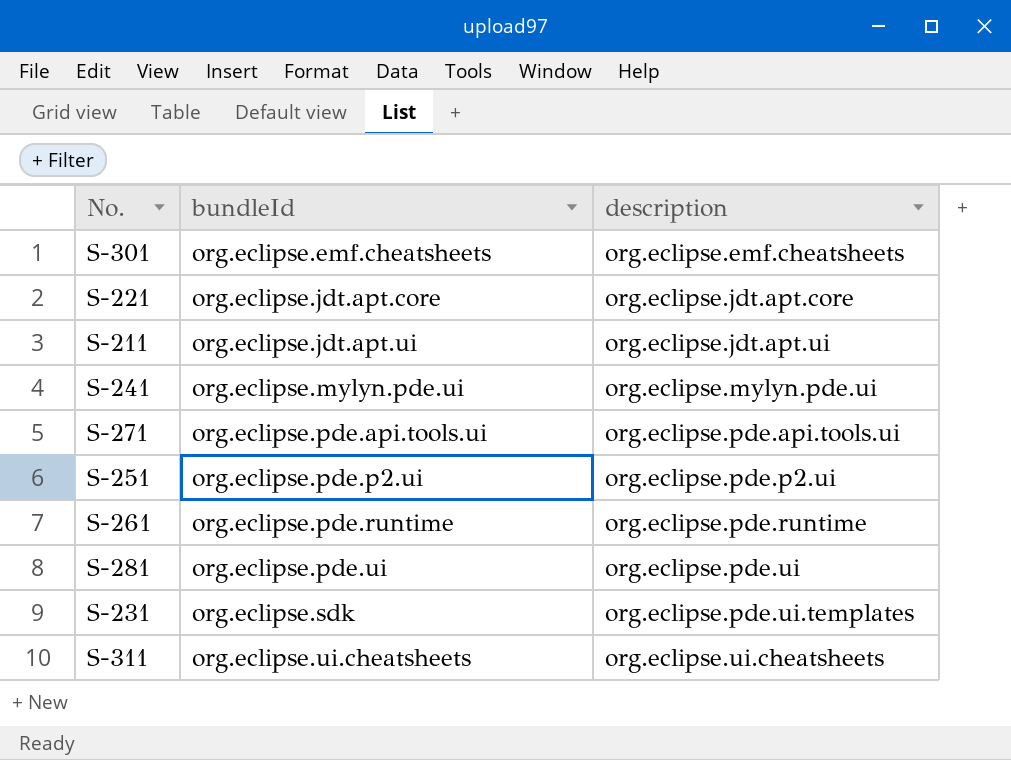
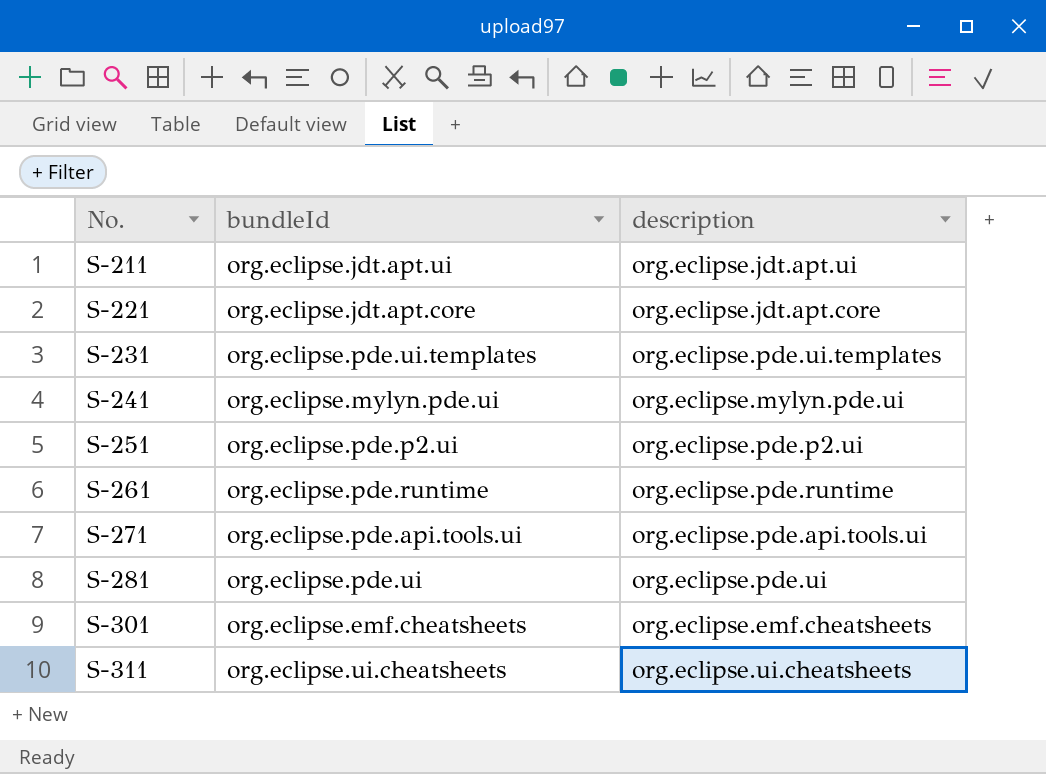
row order: bundleId ascending -> No. ascending
S-231 | bundleId: org.eclipse.sdk -> org.eclipse.pde.ui.templates

